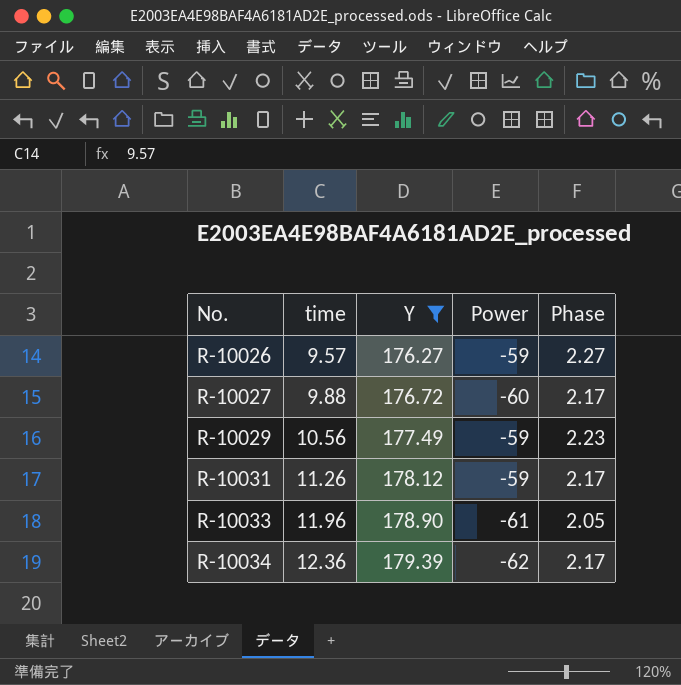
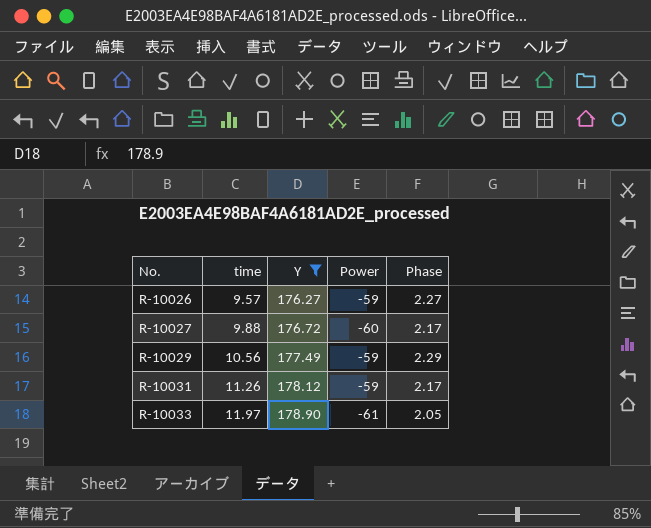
row R-10034: 12.36 | 179.39 | -62 | 2.17 -> none
R-10029 | Phase: 2.23 -> 2.29
R-10033 | time: 11.96 -> 11.97

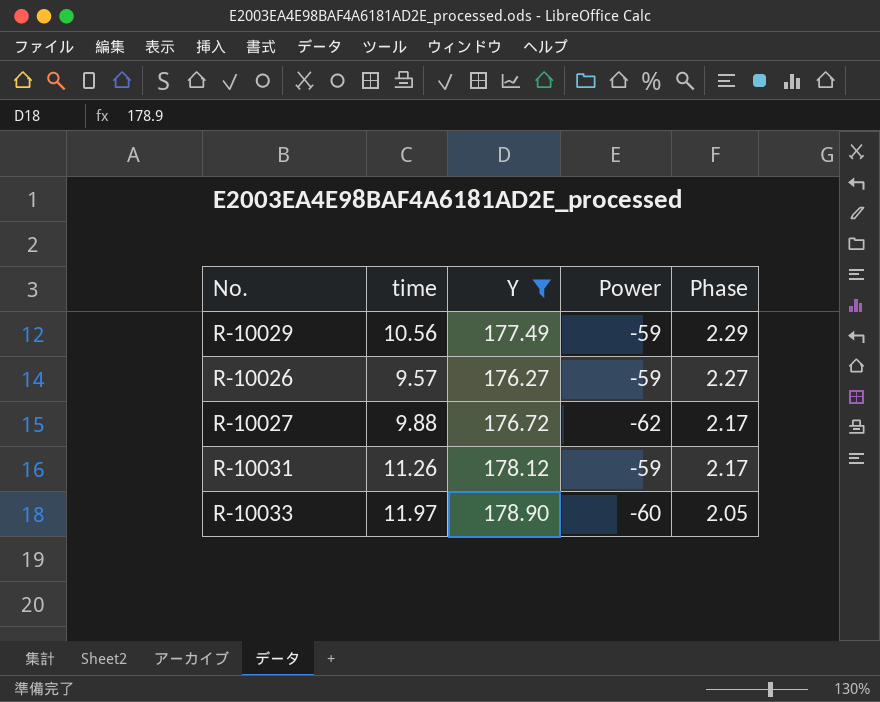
row order: No. ascending -> Phase descending
R-10027 | Power: -60 -> -62
R-10033 | Power: -61 -> -60

